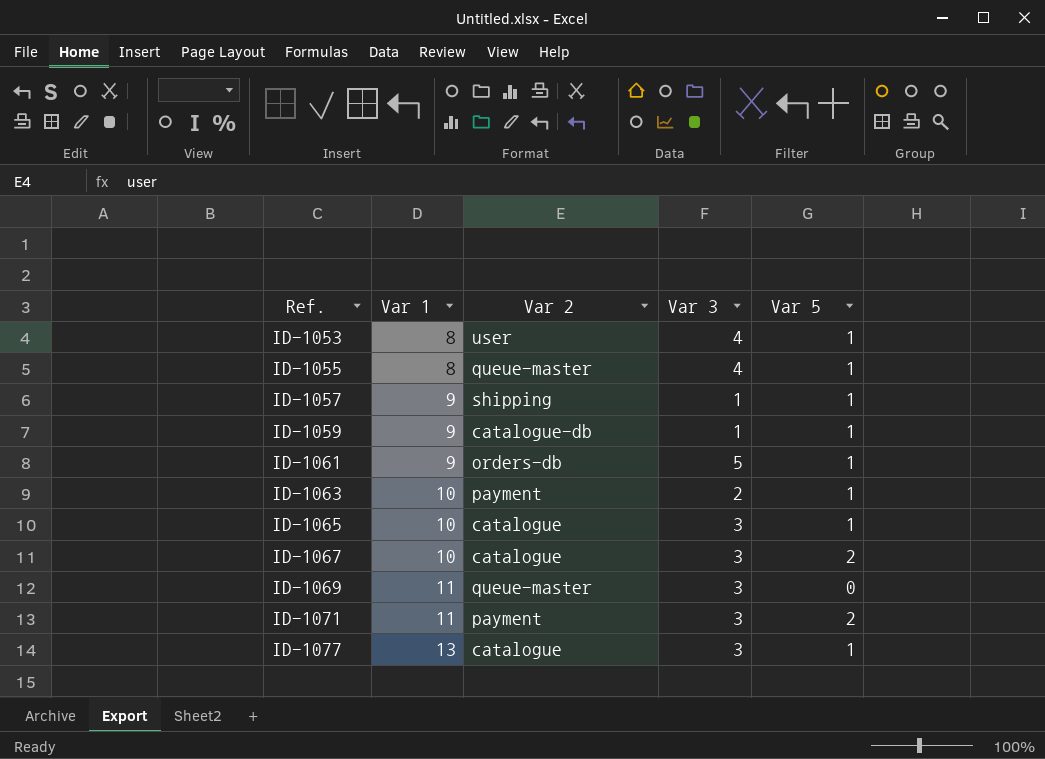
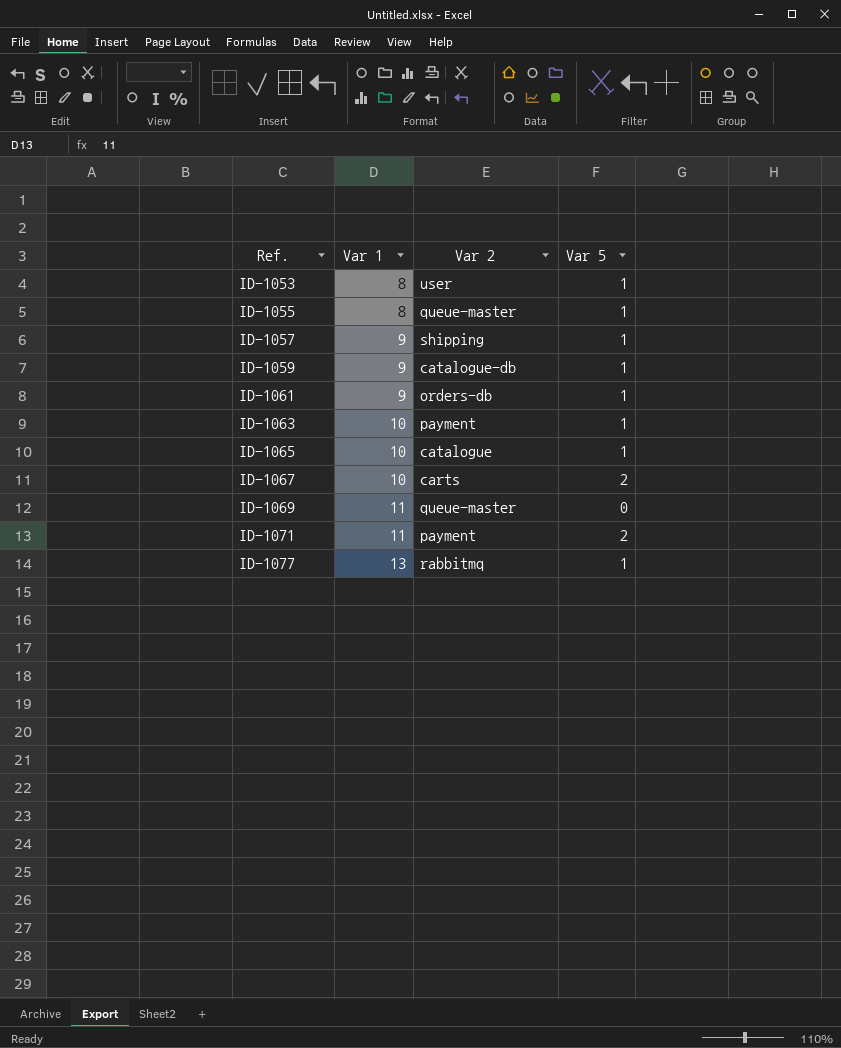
column Var 3 | position: 4 -> none
ID-1067 | Var 2: catalogue -> carts
ID-1077 | Var 2: catalogue -> rabbitmq

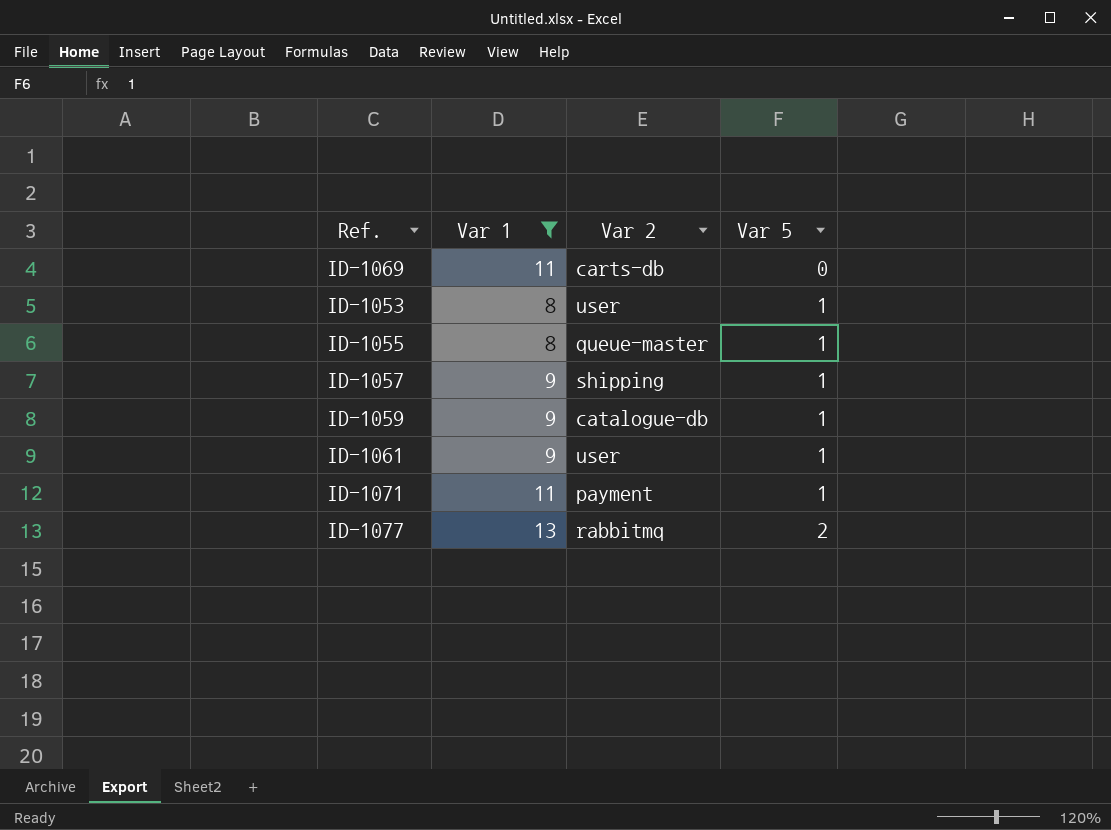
filter: none -> Var 1 != 10
row order: Ref. ascending -> Var 5 ascending
ID-1069 | Var 2: queue-master -> carts-db
ID-1061 | Var 2: orders-db -> user
ID-1071 | Var 5: 2 -> 1
ID-1077 | Var 5: 1 -> 2

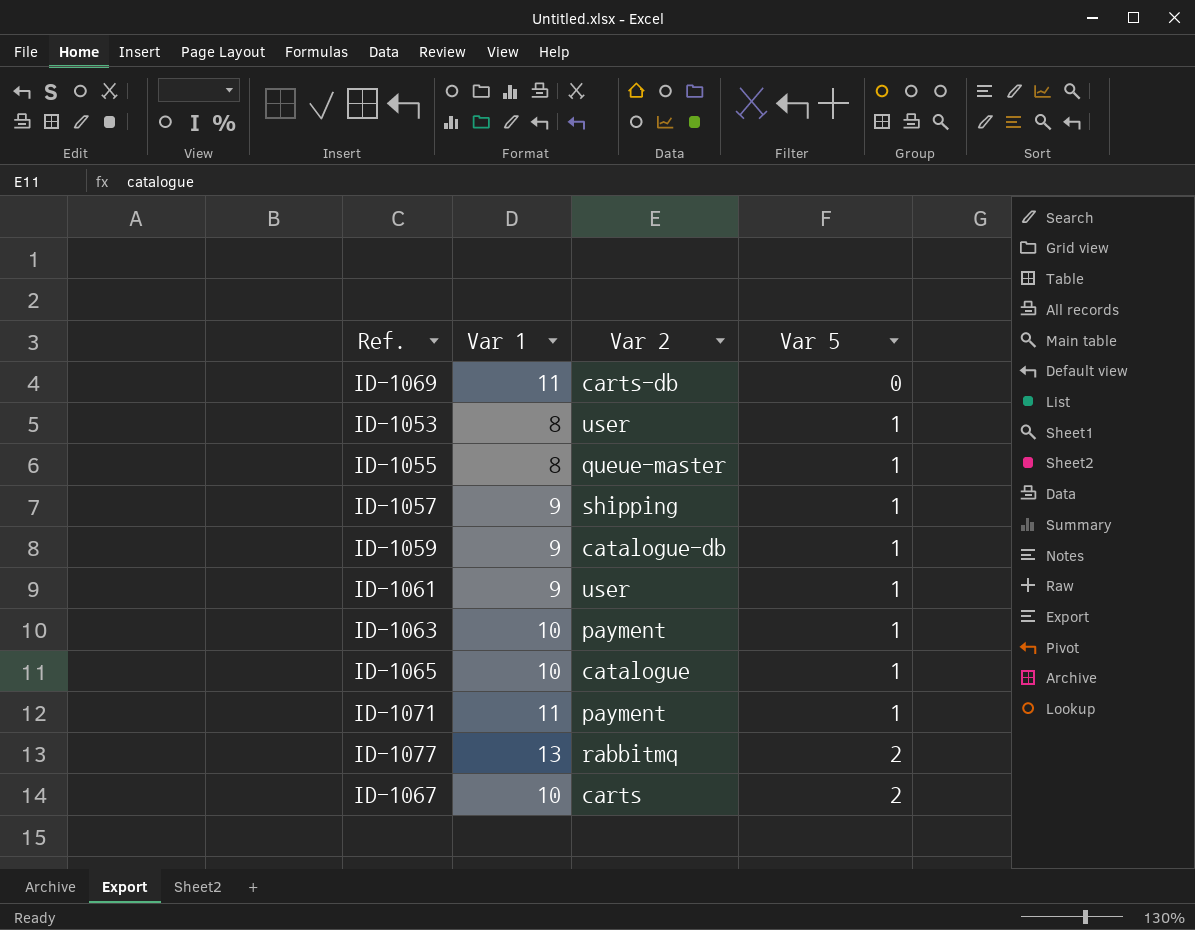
filter: Var 1 != 10 -> none

